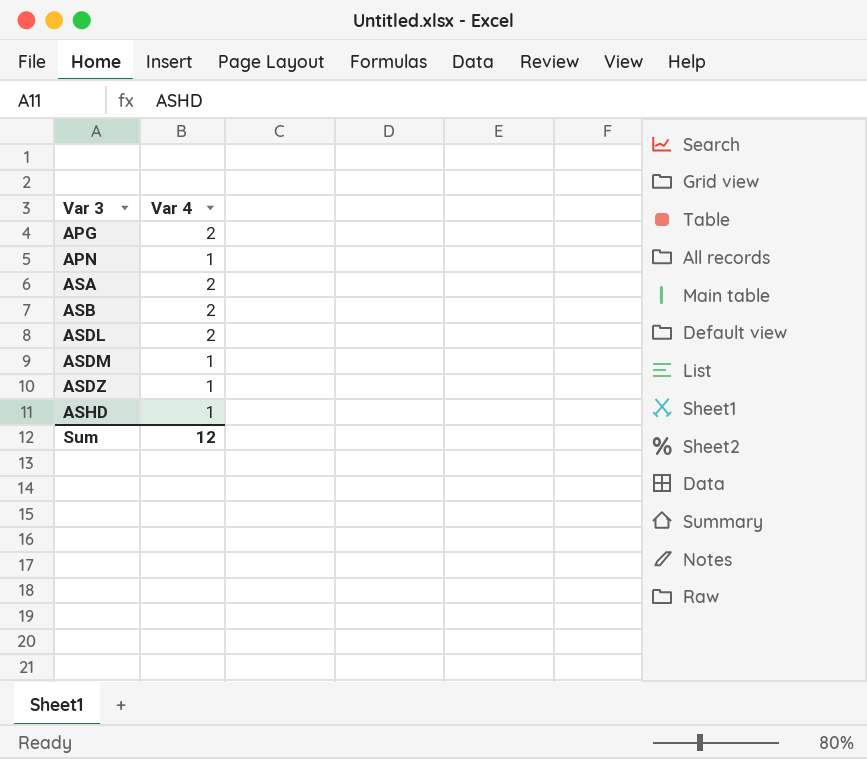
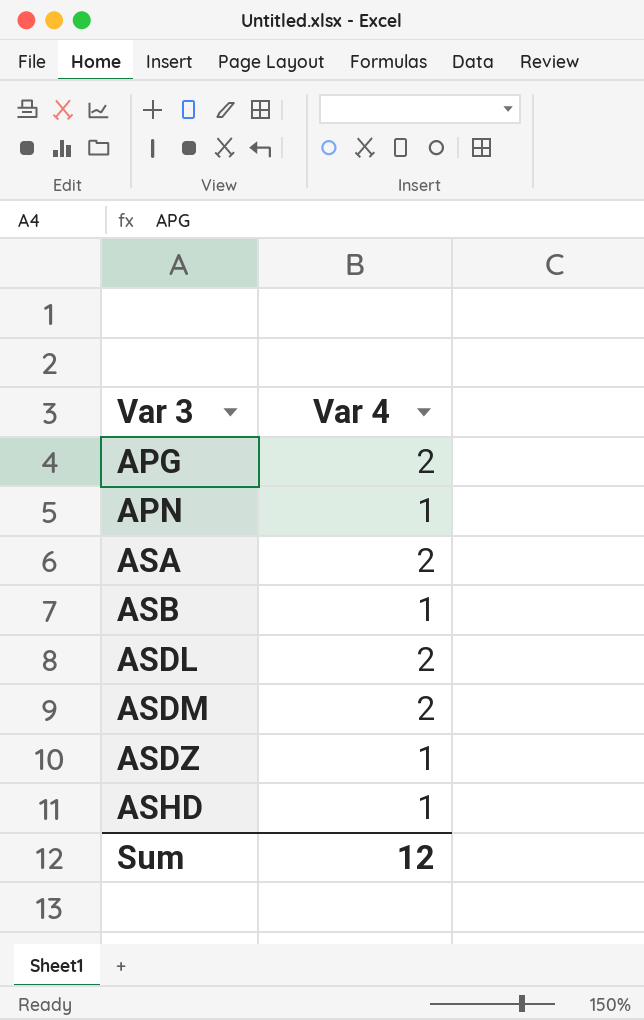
ASB | Var 4: 2 -> 1
ASDM | Var 4: 1 -> 2

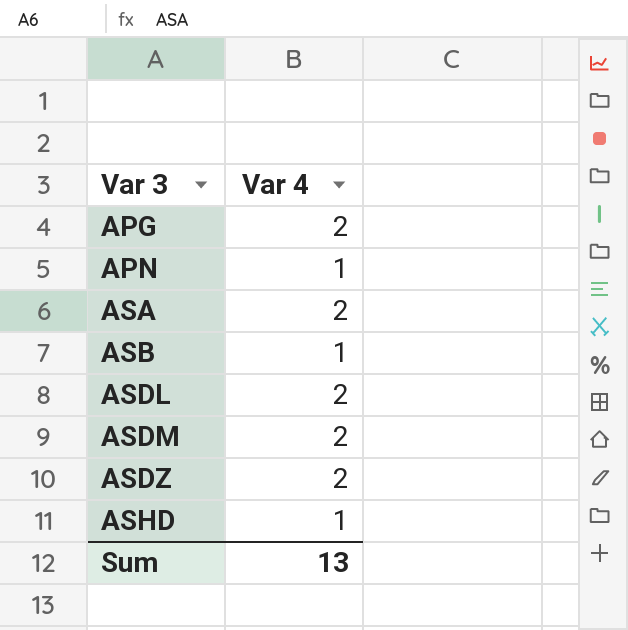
ASDZ | Var 4: 1 -> 2
Sum | Var 4: 12 -> 13

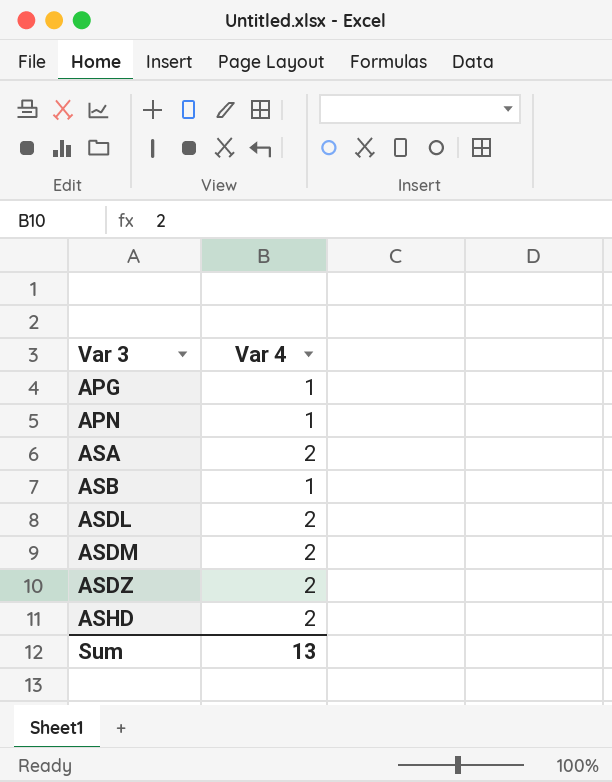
APG | Var 4: 2 -> 1
ASHD | Var 4: 1 -> 2

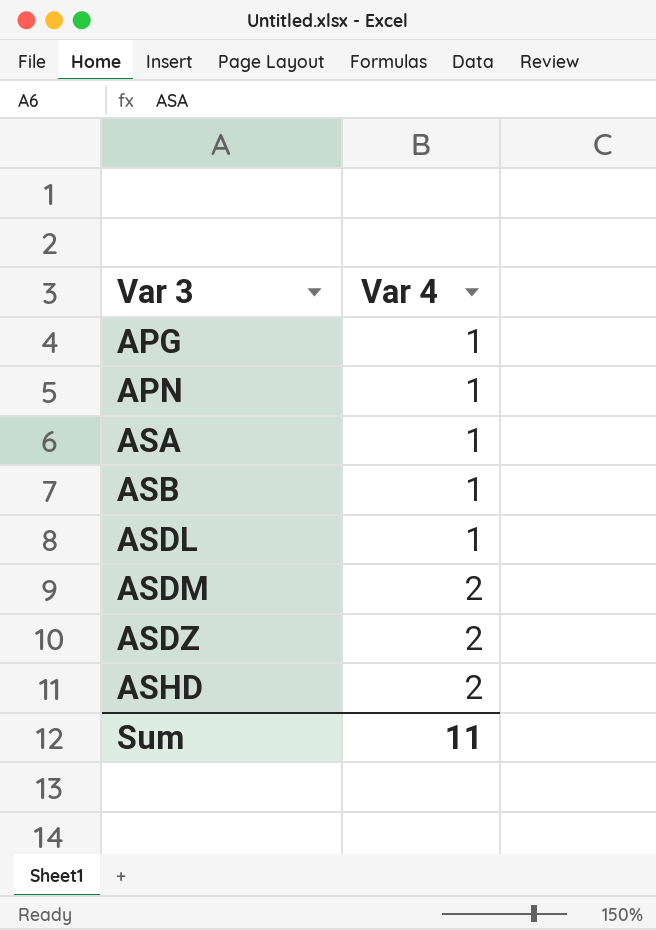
ASA | Var 4: 2 -> 1
ASDL | Var 4: 2 -> 1
Sum | Var 4: 13 -> 11

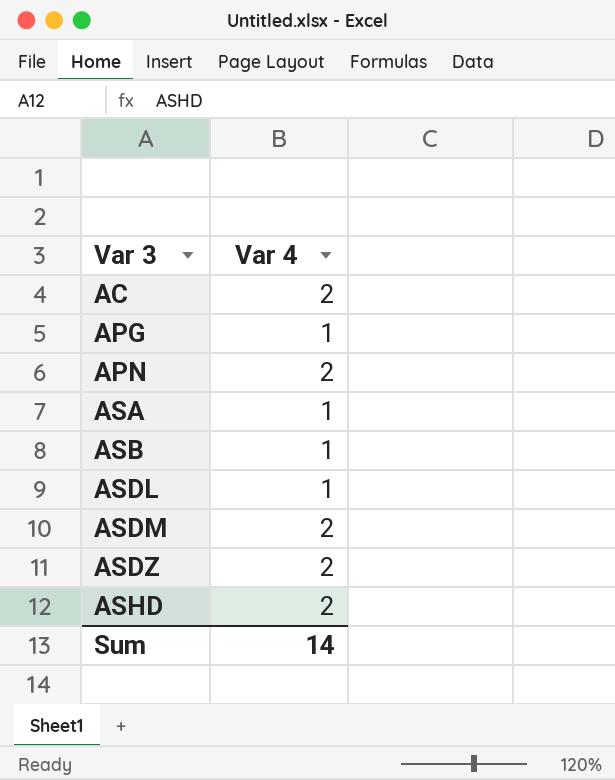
row AC: none -> 2
APN | Var 4: 1 -> 2
Sum | Var 4: 11 -> 14

